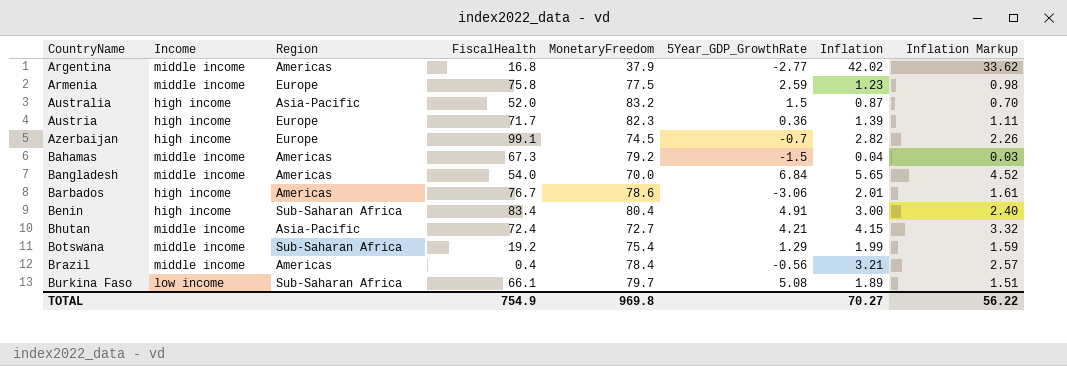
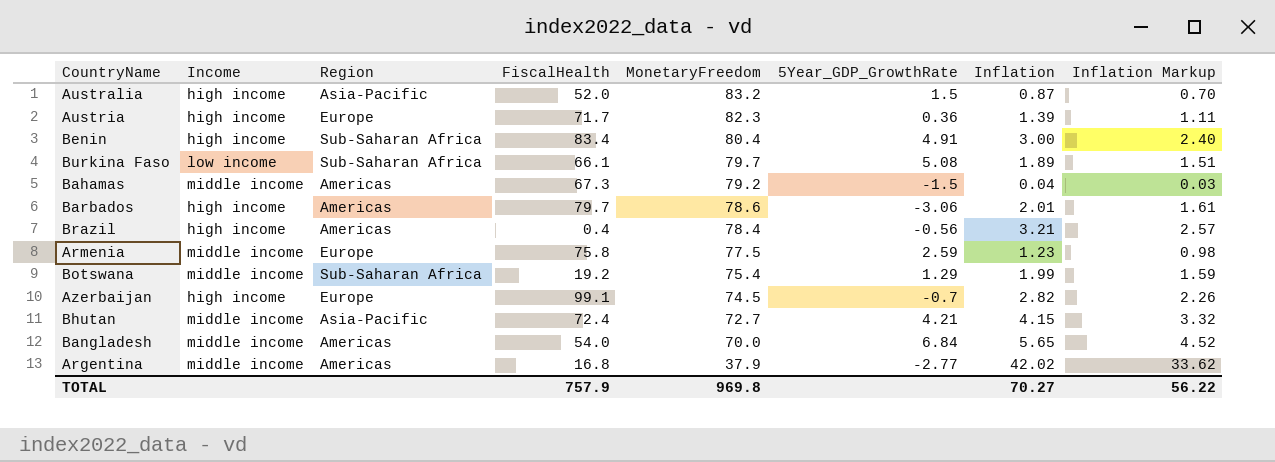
row order: CountryName ascending -> MonetaryFreedom descending
Barbados | FiscalHealth: 76.7 -> 79.7
Brazil | Income: middle income -> high income
TOTAL | FiscalHealth: 754.9 -> 757.9

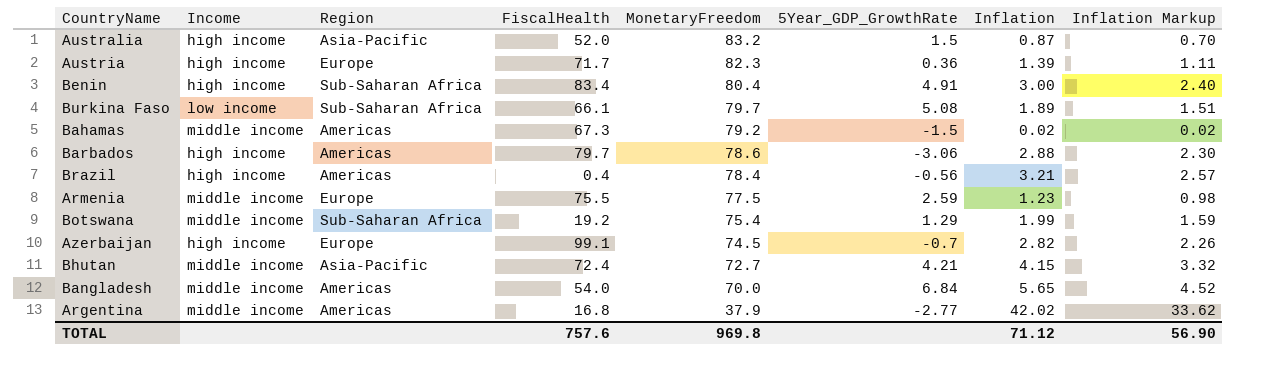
Bahamas | Inflation: 0.04 -> 0.02
Bahamas | Inflation Markup: 0.03 -> 0.02
Barbados | Inflation: 2.01 -> 2.88
Barbados | Inflation Markup: 1.61 -> 2.30
Armenia | FiscalHealth: 75.8 -> 75.5
TOTAL | FiscalHealth: 757.9 -> 757.6
TOTAL | Inflation: 70.27 -> 71.12
TOTAL | Inflation Markup: 56.22 -> 56.90

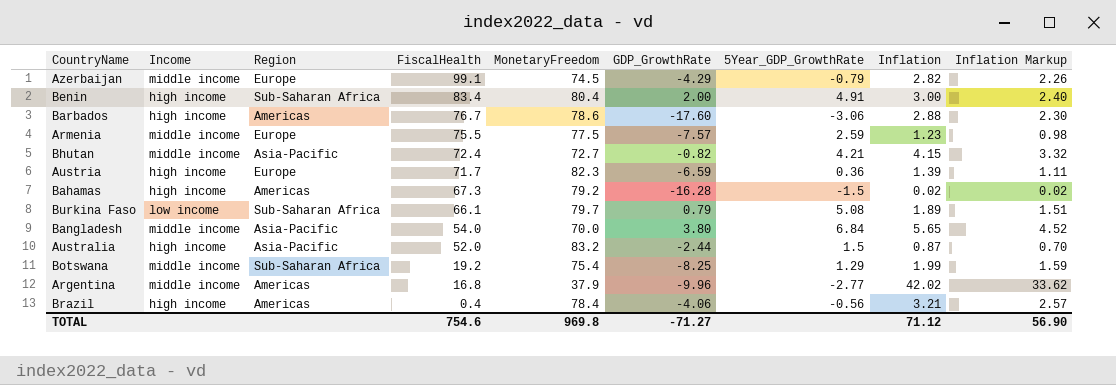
row order: MonetaryFreedom descending -> FiscalHealth descending
column GDP_GrowthRate | position: none -> 6
Azerbaijan | Income: high income -> middle income
Azerbaijan | 5Year_GDP_GrowthRate: -0.7 -> -0.79
Barbados | FiscalHealth: 79.7 -> 76.7
Bahamas | Income: middle income -> high income
Bangladesh | Region: Americas -> Asia-Pacific
TOTAL | FiscalHealth: 757.6 -> 754.6

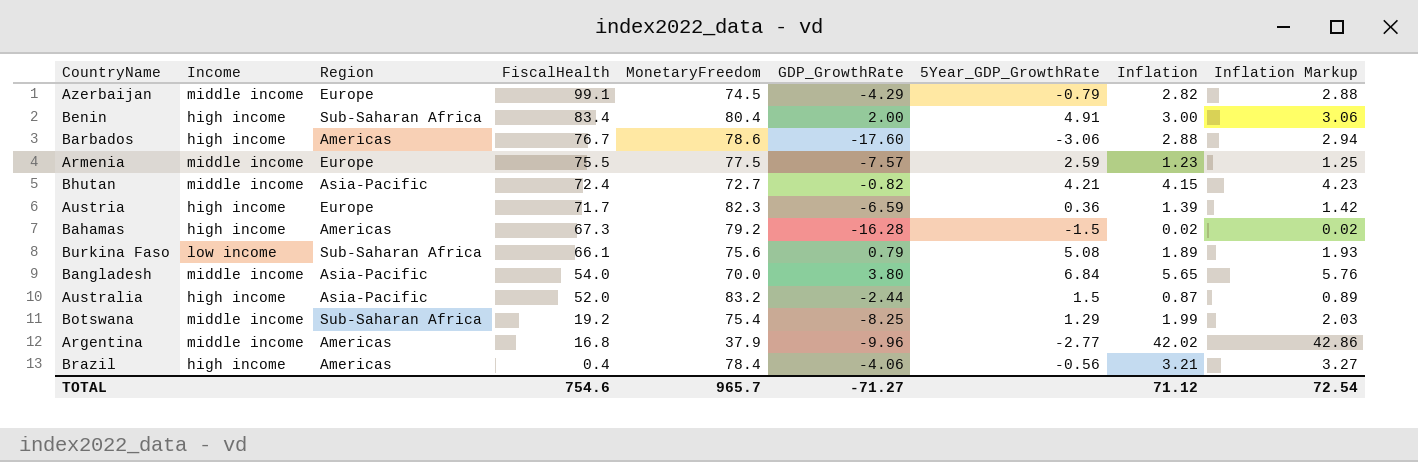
column Inflation Markup | formula: [Inflation] * 0.8 -> [Inflation] * 1.02
Burkina Faso | MonetaryFreedom: 79.7 -> 75.6
TOTAL | MonetaryFreedom: 969.8 -> 965.7
TOTAL | Inflation Markup: 56.90 -> 72.54

